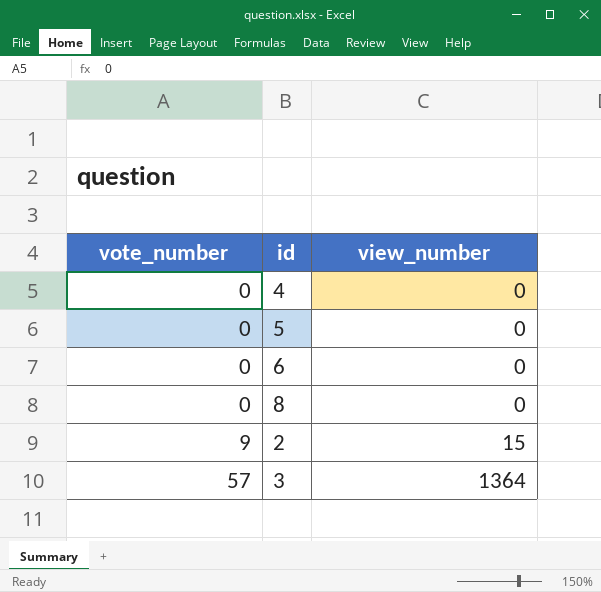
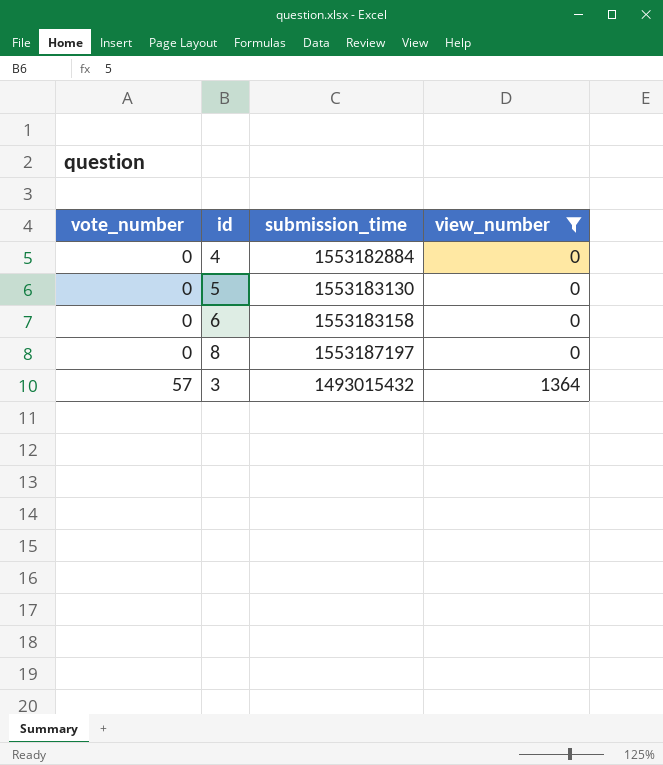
filter: none -> view_number != 15
column submission_time | position: none -> 3

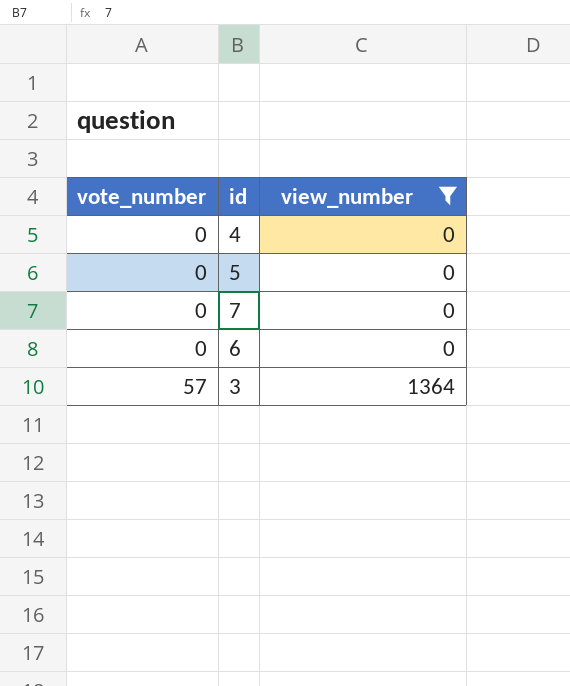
column submission_time | position: 3 -> none
row 8: 0 | 1553187197 | 0 -> none
row 7: none -> 0 | 0

